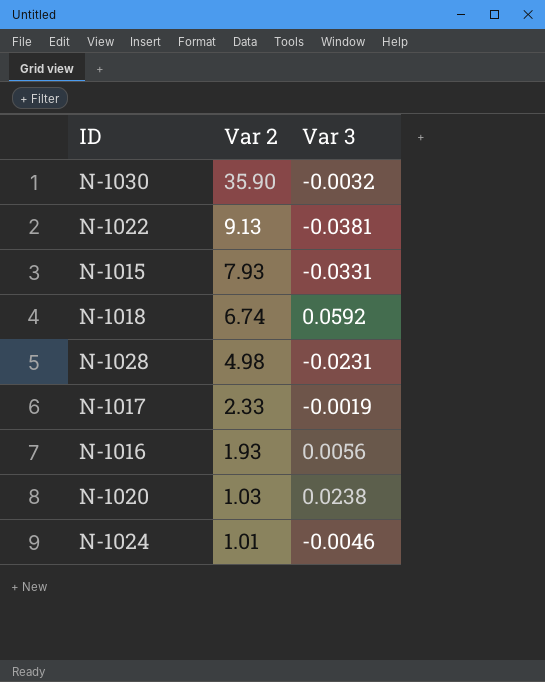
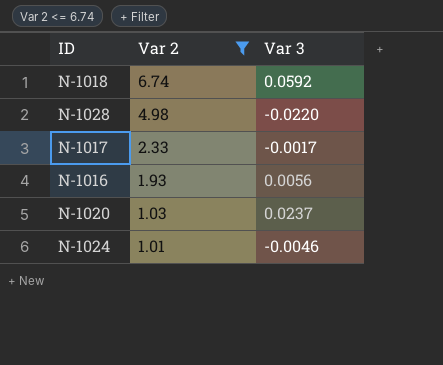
filter: none -> Var 2 <= 6.74
N-1028 | Var 3: -0.0231 -> -0.0220
N-1017 | Var 3: -0.0019 -> -0.0017
N-1020 | Var 3: 0.0238 -> 0.0237

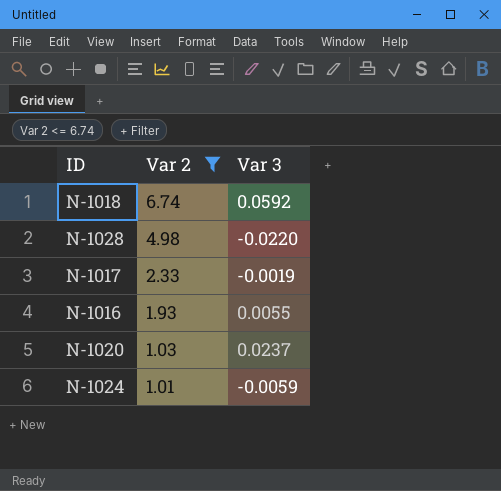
N-1017 | Var 3: -0.0017 -> -0.0019
N-1016 | Var 3: 0.0056 -> 0.0055
N-1024 | Var 3: -0.0046 -> -0.0059

